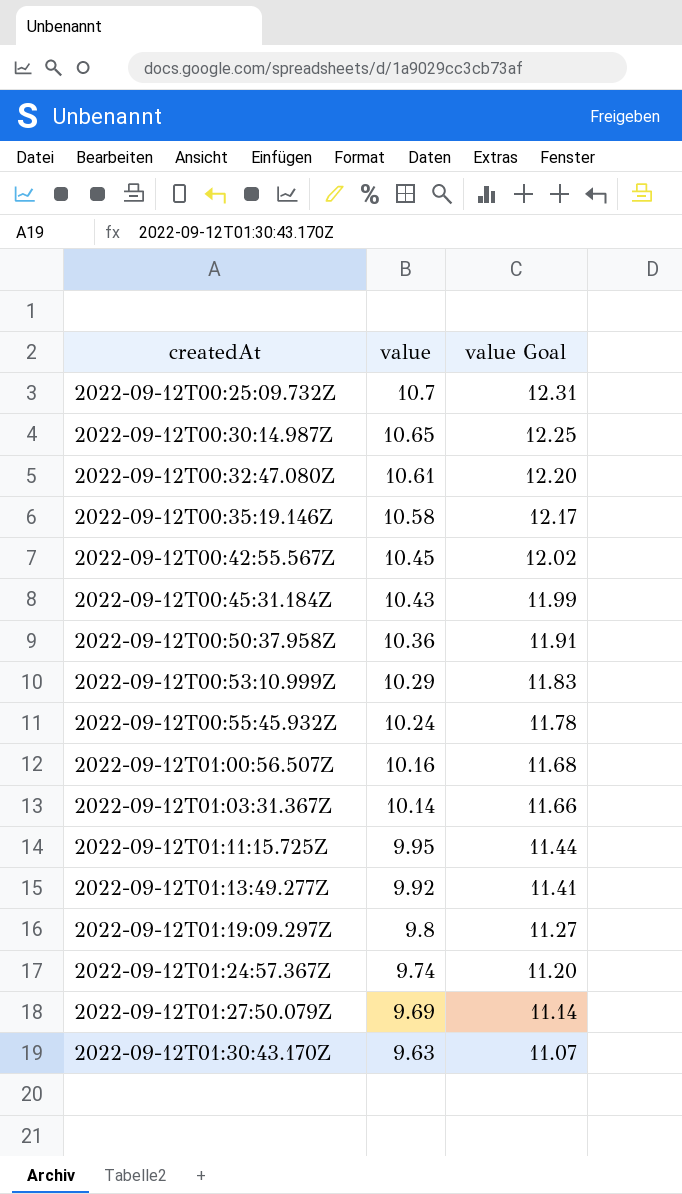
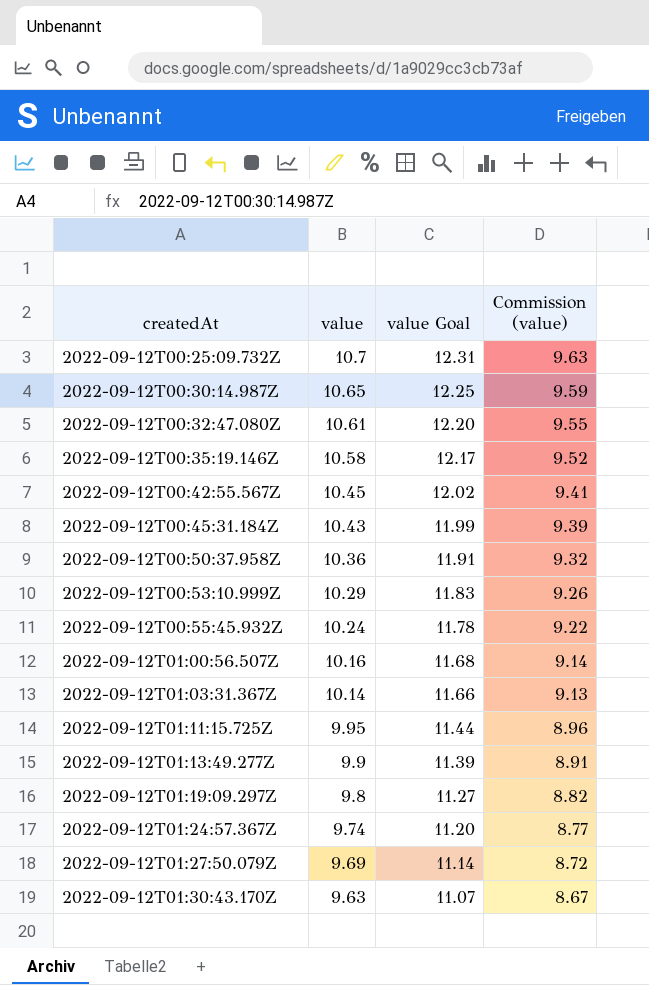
column Commission (value) | formula: none -> [value] * 0.9
2022-09-12T01:13:49.277Z | value: 9.92 -> 9.9
2022-09-12T01:13:49.277Z | value Goal: 11.41 -> 11.39

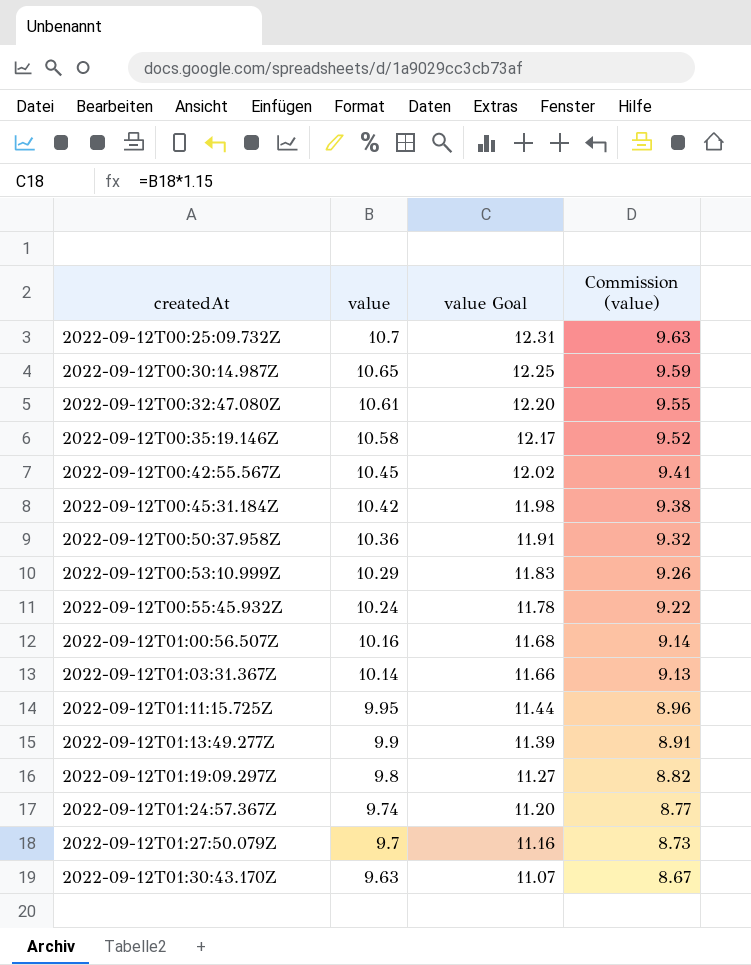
2022-09-12T00:45:31.184Z | value: 10.43 -> 10.42
2022-09-12T00:45:31.184Z | value Goal: 11.99 -> 11.98
2022-09-12T00:45:31.184Z | Commission (value): 9.39 -> 9.38
2022-09-12T01:27:50.079Z | value: 9.69 -> 9.7
2022-09-12T01:27:50.079Z | value Goal: 11.14 -> 11.16
2022-09-12T01:27:50.079Z | Commission (value): 8.72 -> 8.73

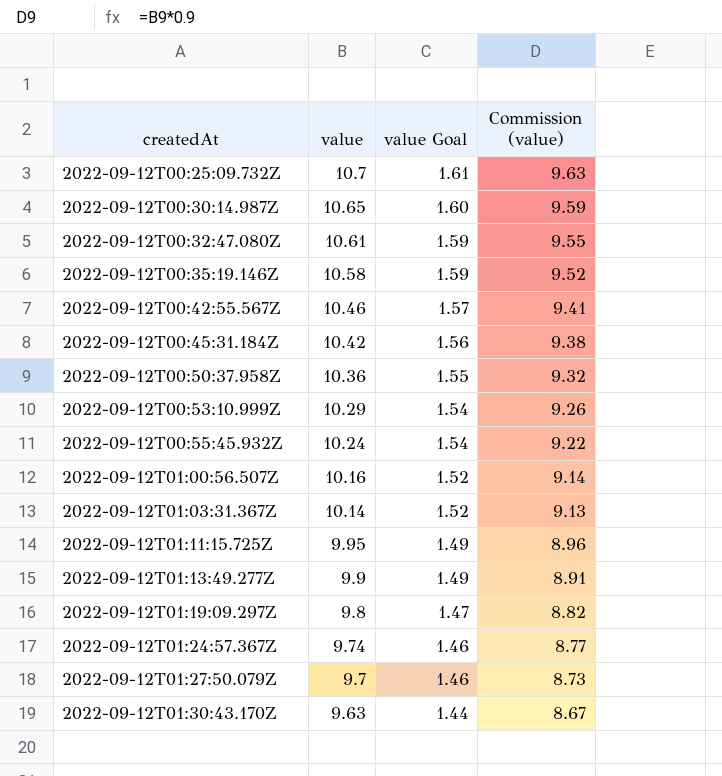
column value Goal | formula: [value] * 1.15 -> [value] * 0.15
2022-09-12T00:42:55.567Z | value: 10.45 -> 10.46

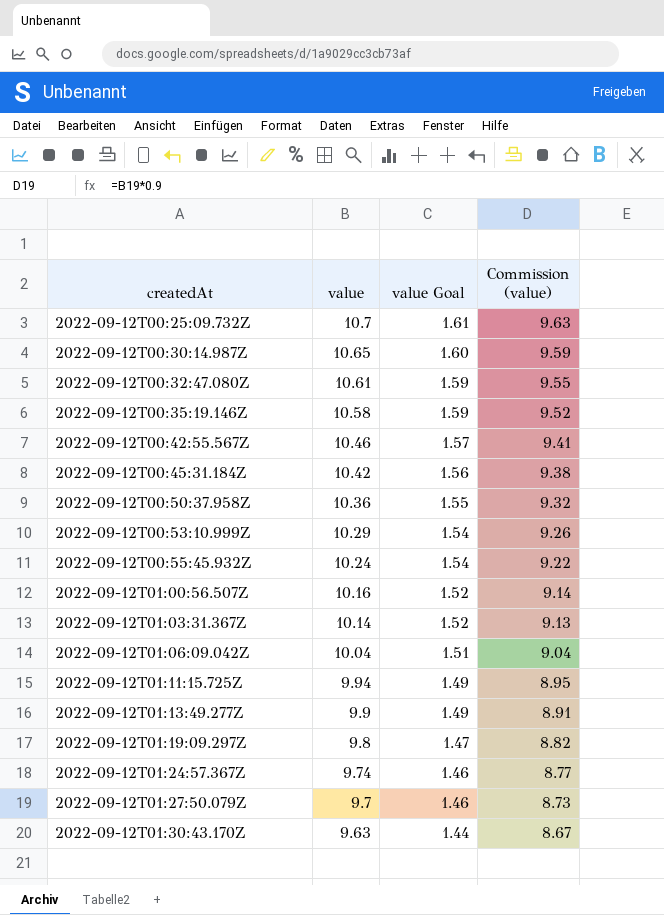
row 2022-09-12T01:06:09.042Z: none -> 10.04 | 1.51 | 9.04
2022-09-12T01:11:15.725Z | value: 9.95 -> 9.94
2022-09-12T01:11:15.725Z | Commission (value): 8.96 -> 8.95

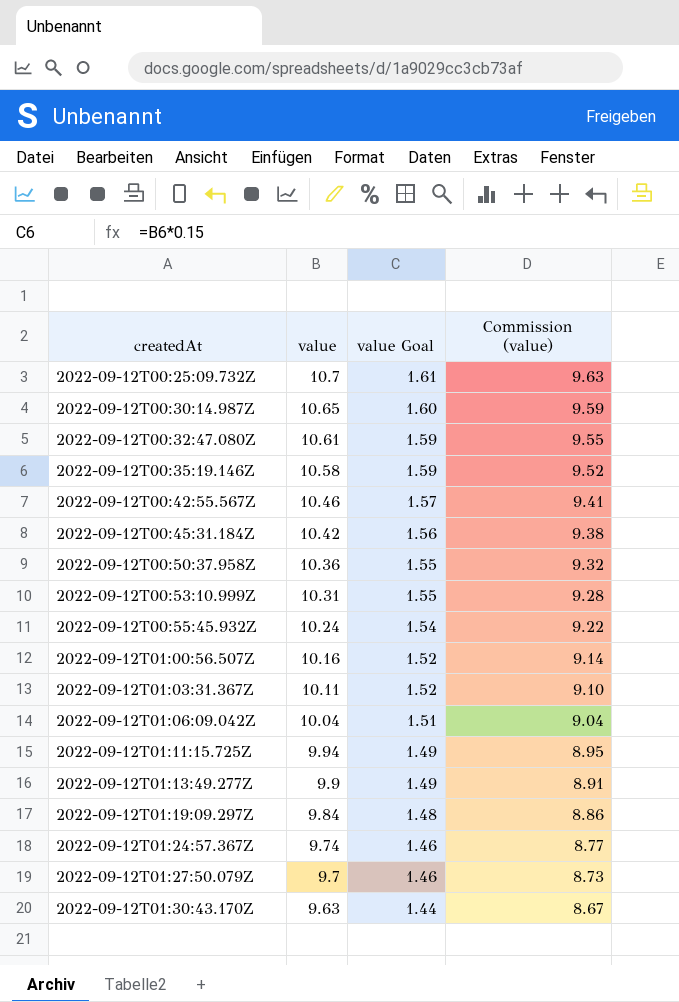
2022-09-12T00:53:10.999Z | value: 10.29 -> 10.31
2022-09-12T00:53:10.999Z | value Goal: 1.54 -> 1.55
2022-09-12T00:53:10.999Z | Commission (value): 9.26 -> 9.28
2022-09-12T01:03:31.367Z | value: 10.14 -> 10.11
2022-09-12T01:03:31.367Z | Commission (value): 9.13 -> 9.10
2022-09-12T01:19:09.297Z | value: 9.8 -> 9.84
2022-09-12T01:19:09.297Z | value Goal: 1.47 -> 1.48
2022-09-12T01:19:09.297Z | Commission (value): 8.82 -> 8.86

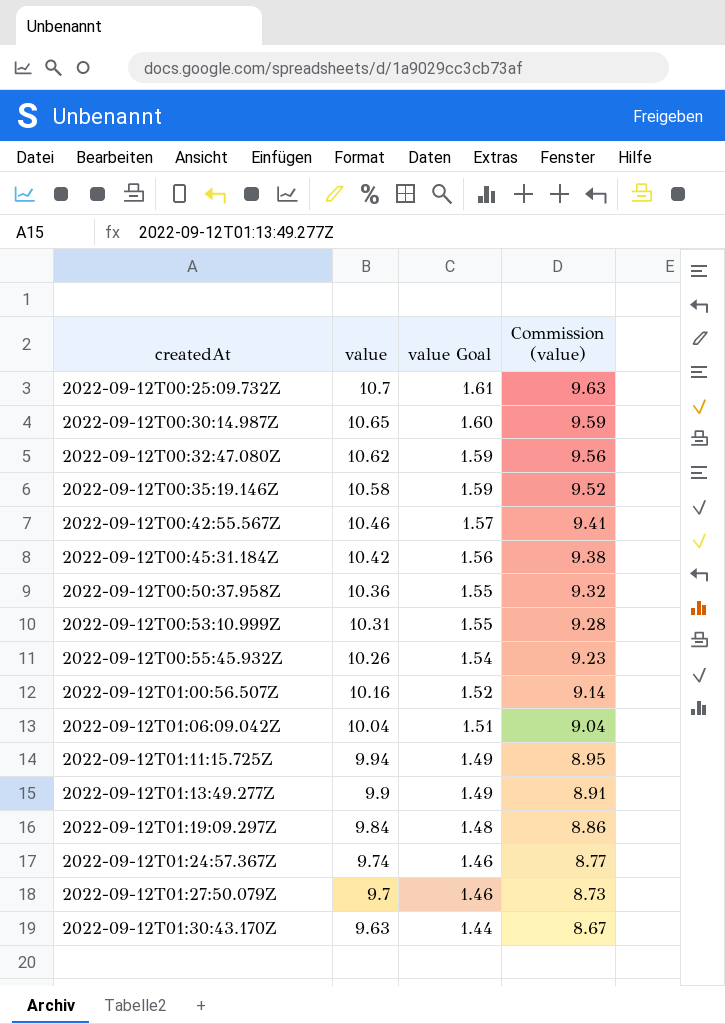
row 2022-09-12T01:03:31.367Z: 10.11 | 1.52 | 9.10 -> none
2022-09-12T00:32:47.080Z | value: 10.61 -> 10.62
2022-09-12T00:32:47.080Z | Commission (value): 9.55 -> 9.56
2022-09-12T00:55:45.932Z | value: 10.24 -> 10.26
2022-09-12T00:55:45.932Z | Commission (value): 9.22 -> 9.23

